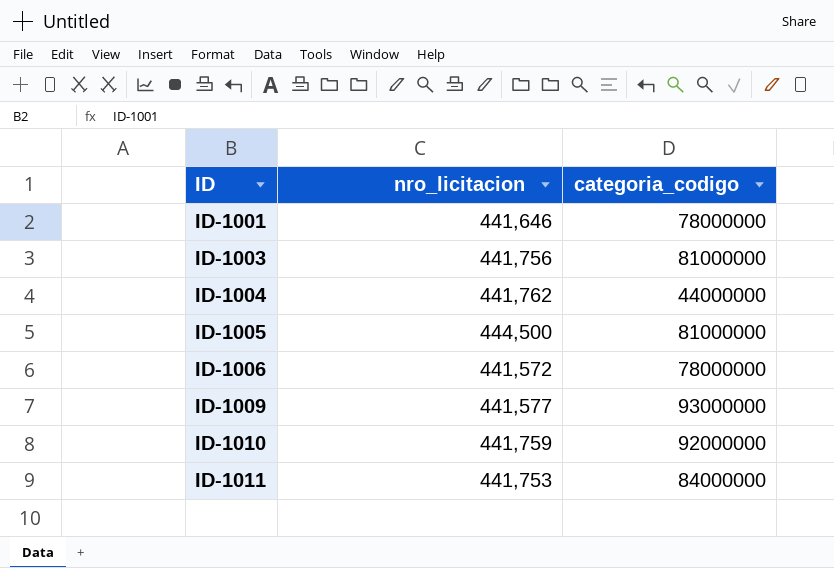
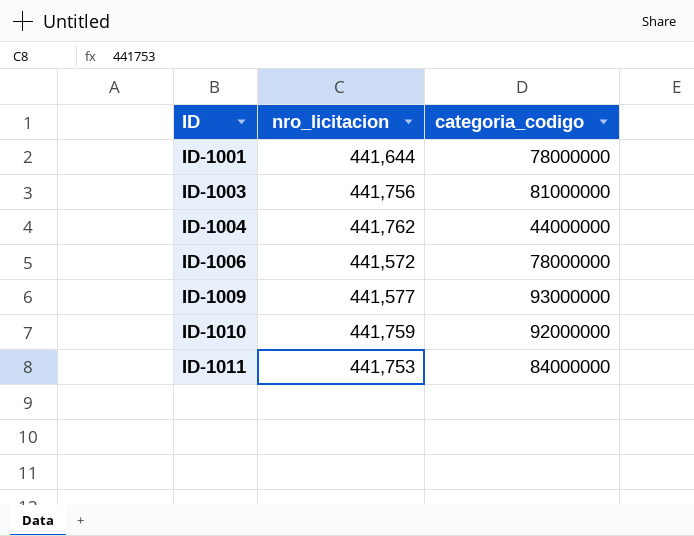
row ID-1005: 444,500 | 81000000 -> none
ID-1001 | nro_licitacion: 441,646 -> 441,644

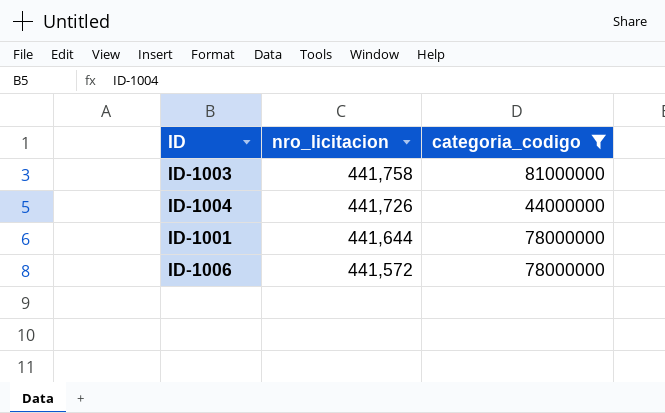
filter: none -> categoria_codigo <= 81000000
row order: ID ascending -> nro_licitacion descending
ID-1003 | nro_licitacion: 441,756 -> 441,758
ID-1004 | nro_licitacion: 441,762 -> 441,726

